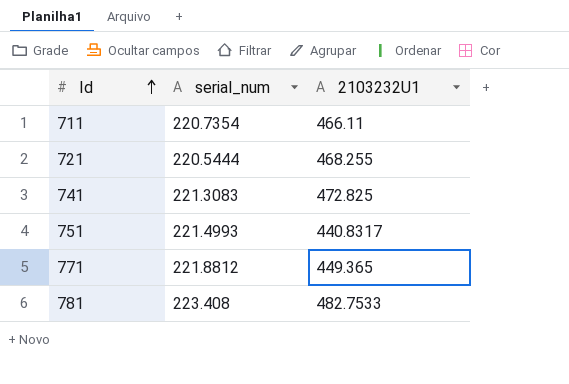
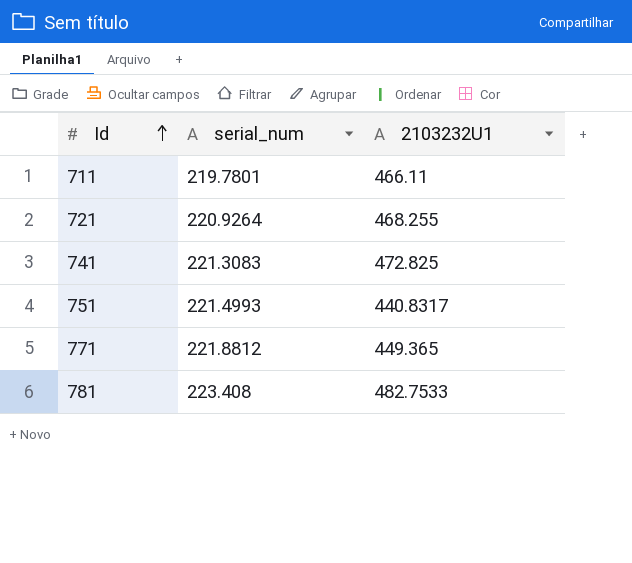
711 | serial_num: 220.7354 -> 219.7801
721 | serial_num: 220.5444 -> 220.9264

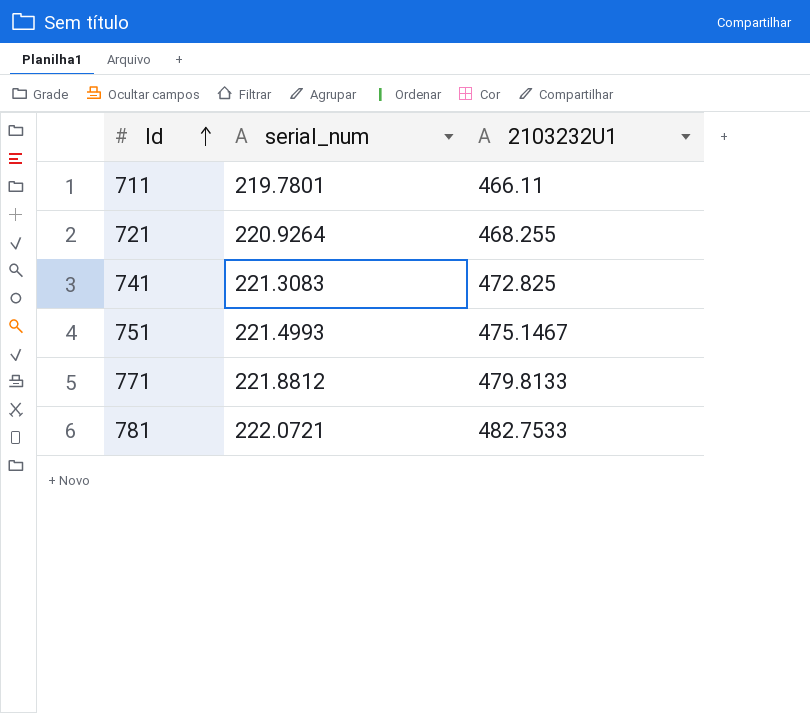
751 | 2103232U1: 440.8317 -> 475.1467
771 | 2103232U1: 449.365 -> 479.8133
781 | serial_num: 223.408 -> 222.0721

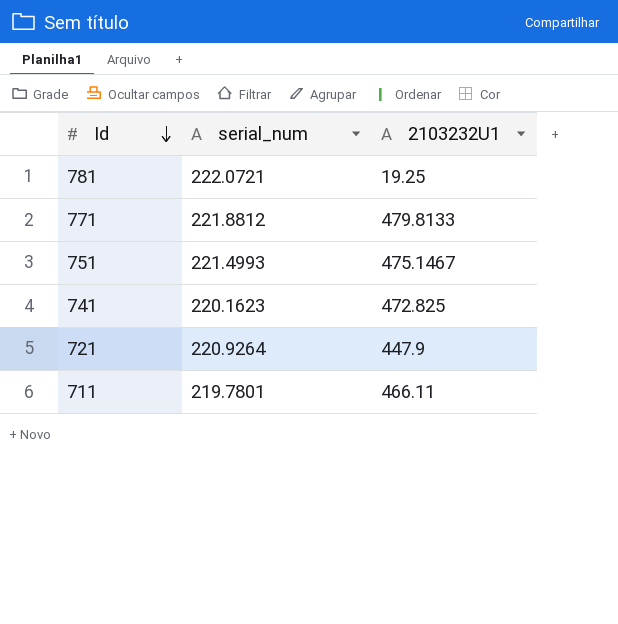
row order: Id ascending -> Id descending
781 | 2103232U1: 482.7533 -> 19.25
741 | serial_num: 221.3083 -> 220.1623
721 | 2103232U1: 468.255 -> 447.9

